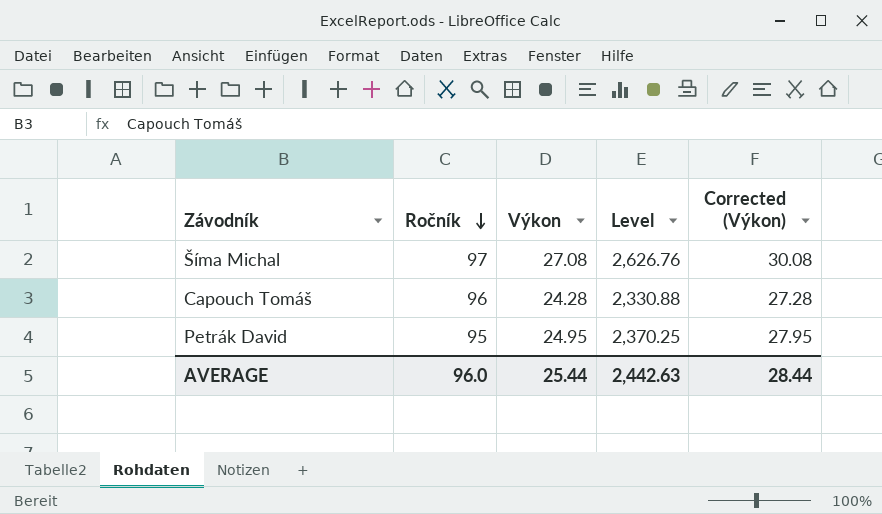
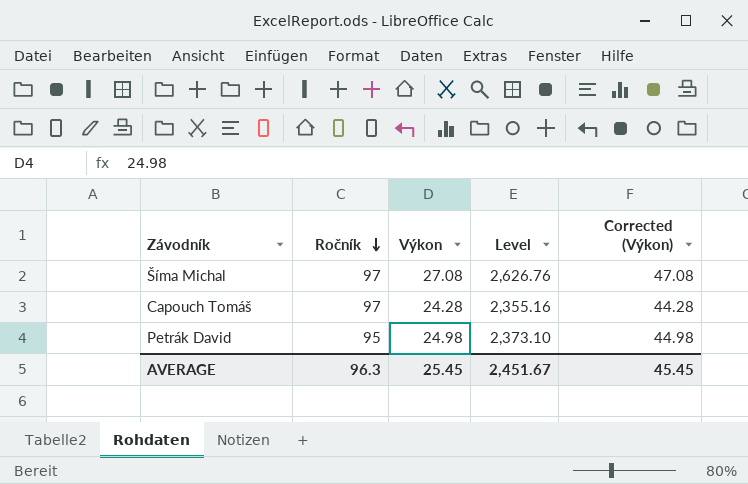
column Corrected (Výkon) | formula: [Výkon] + 3 -> [Výkon] + 20
Capouch Tomáš | Ročník: 96 -> 97
Capouch Tomáš | Level: 2,330.88 -> 2,355.16
Petrák David | Výkon: 24.95 -> 24.98
Petrák David | Level: 2,370.25 -> 2,373.10
AVERAGE | Ročník: 96.0 -> 96.3
AVERAGE | Výkon: 25.44 -> 25.45
AVERAGE | Level: 2,442.63 -> 2,451.67
AVERAGE | Corrected (Výkon): 28.44 -> 45.45

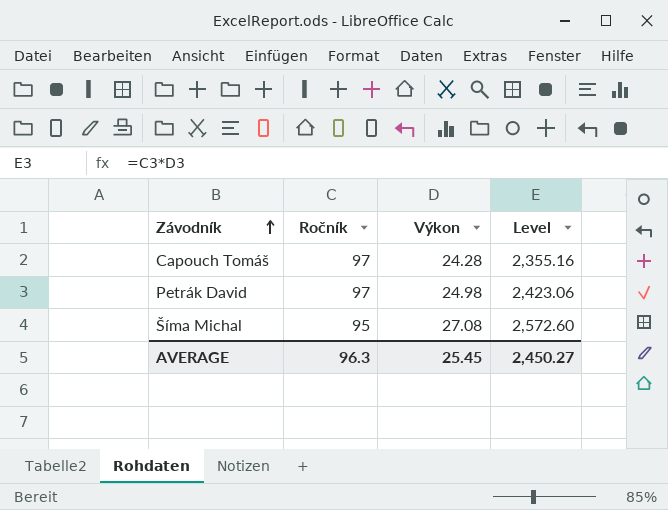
row order: Ročník descending -> Závodník ascending
column Corrected (Výkon) | formula: [Výkon] + 20 -> none
Petrák David | Ročník: 95 -> 97
Petrák David | Level: 2,373.10 -> 2,423.06
Šíma Michal | Ročník: 97 -> 95
Šíma Michal | Level: 2,626.76 -> 2,572.60
AVERAGE | Level: 2,451.67 -> 2,450.27

